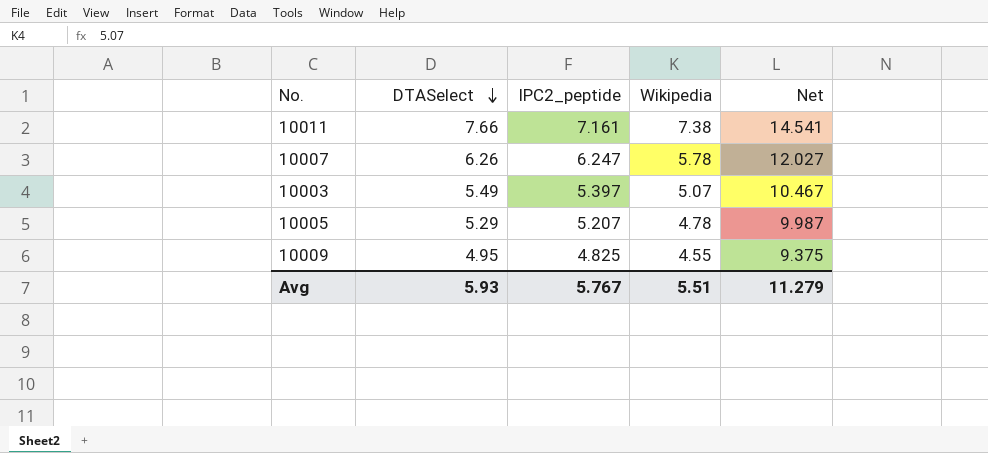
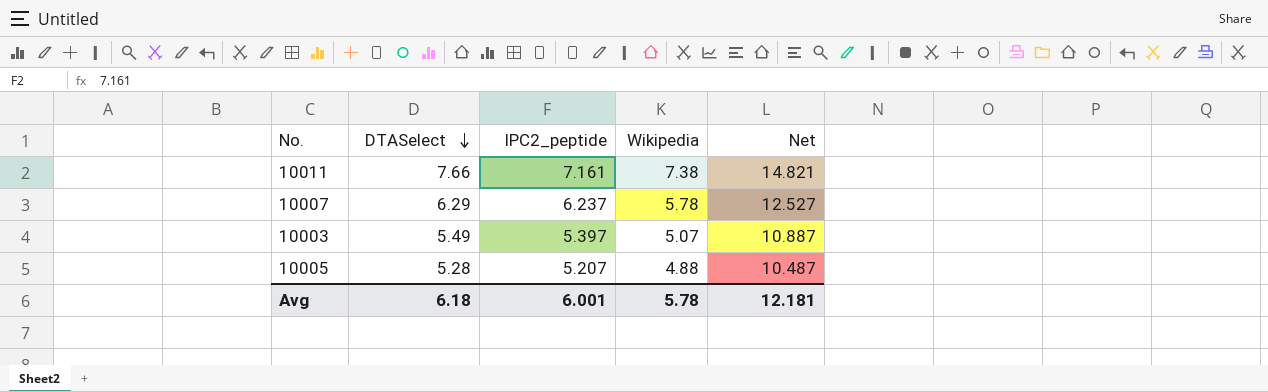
column Net | formula: [IPC2_peptide] + [Wikipedia] -> [DTASelect] + [IPC2_peptide]
row 10009: 4.95 | 4.825 | 4.55 | 9.375 -> none
10007 | DTASelect: 6.26 -> 6.29
10007 | IPC2_peptide: 6.247 -> 6.237
10005 | DTASelect: 5.29 -> 5.28
10005 | Wikipedia: 4.78 -> 4.88
Avg | DTASelect: 5.93 -> 6.18
Avg | IPC2_peptide: 5.767 -> 6.001
Avg | Wikipedia: 5.51 -> 5.78
Avg | Net: 11.279 -> 12.181

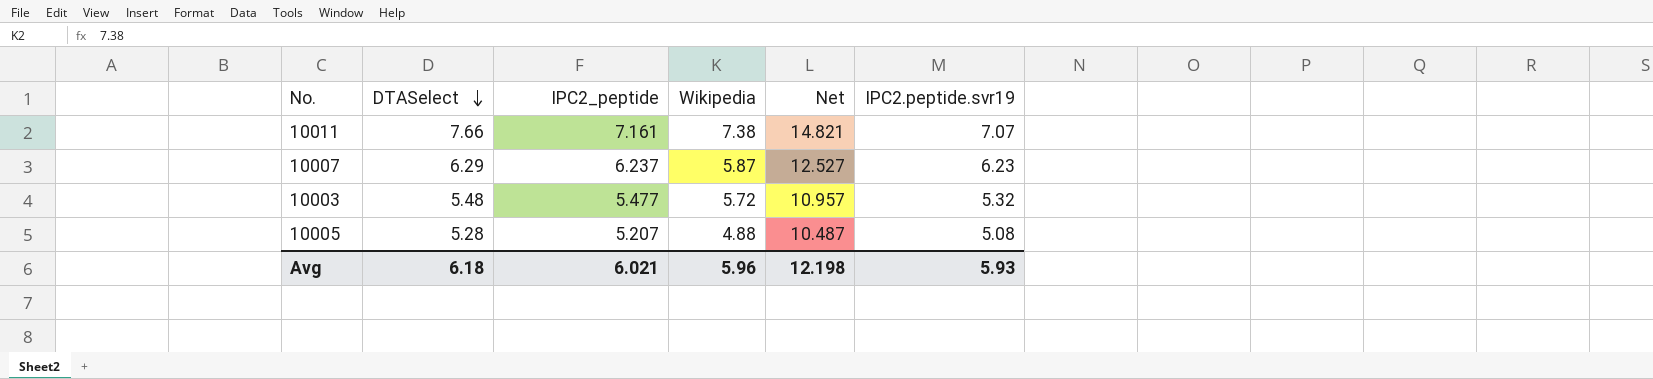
column IPC2.peptide.svr19 | position: none -> 6
10007 | Wikipedia: 5.78 -> 5.87
10003 | DTASelect: 5.49 -> 5.48
10003 | IPC2_peptide: 5.397 -> 5.477
10003 | Wikipedia: 5.07 -> 5.72
10003 | Net: 10.887 -> 10.957
Avg | IPC2_peptide: 6.001 -> 6.021
Avg | Wikipedia: 5.78 -> 5.96
Avg | Net: 12.181 -> 12.198

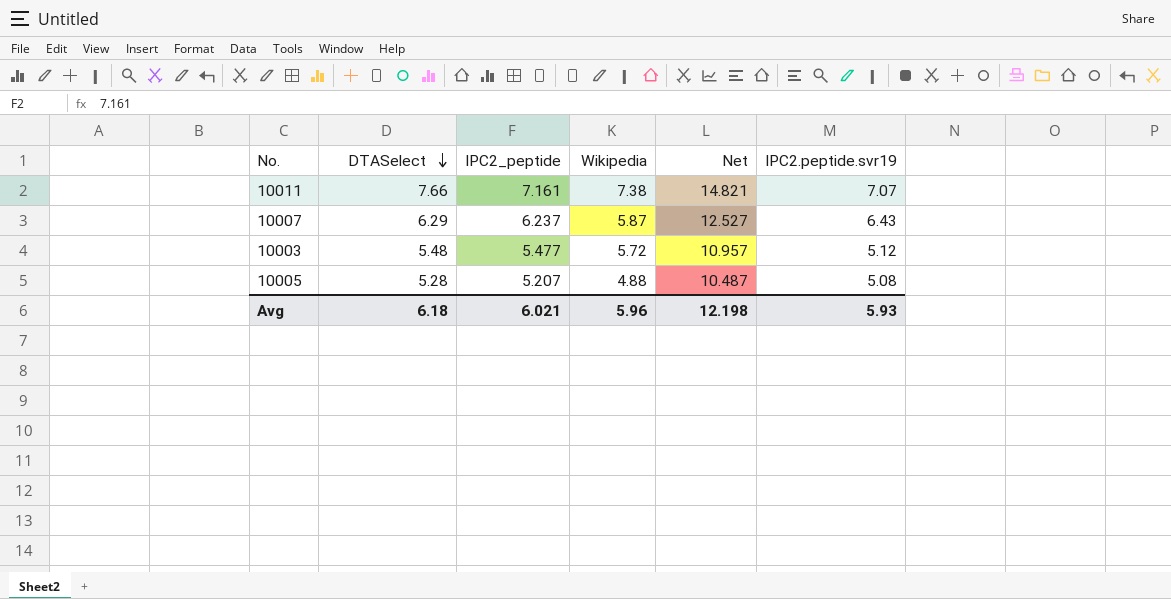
10007 | IPC2.peptide.svr19: 6.23 -> 6.43
10003 | IPC2.peptide.svr19: 5.32 -> 5.12

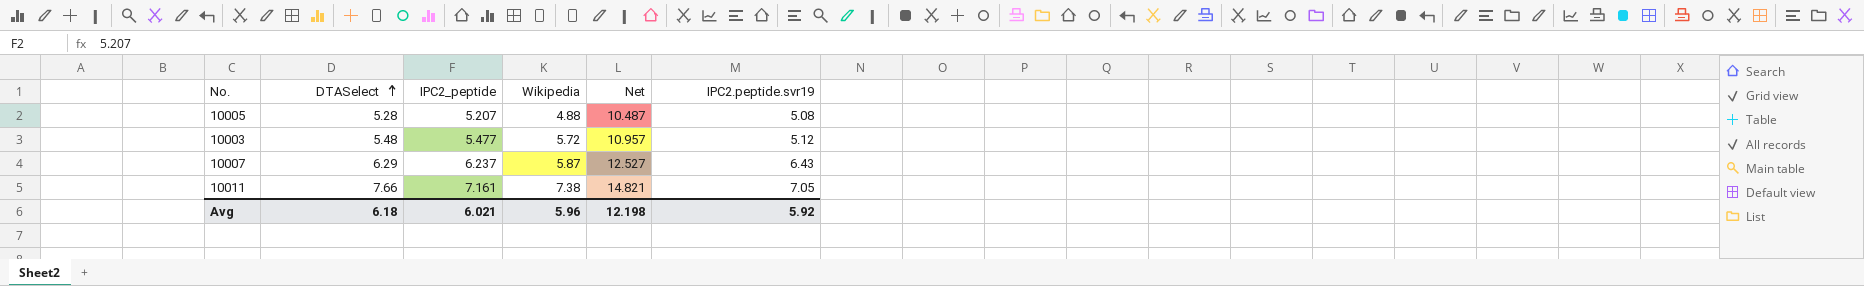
row order: DTASelect descending -> DTASelect ascending
10011 | IPC2.peptide.svr19: 7.07 -> 7.05
Avg | IPC2.peptide.svr19: 5.93 -> 5.92

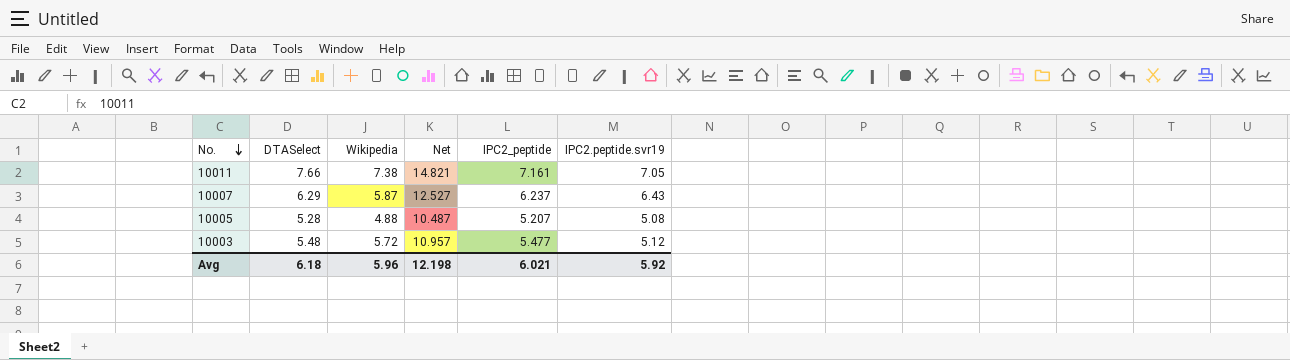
row order: DTASelect ascending -> No. descending
column IPC2_peptide | position: 3 -> 5

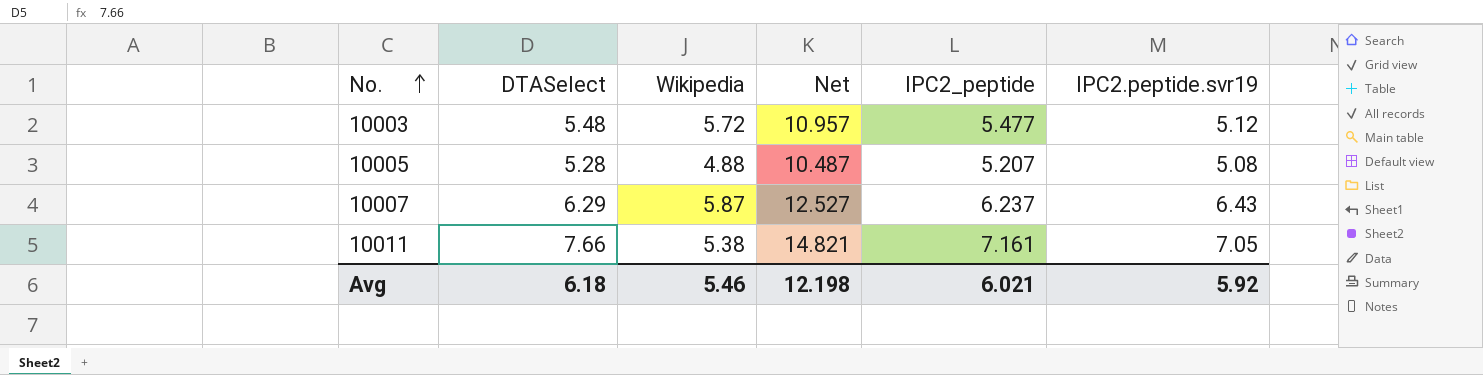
row order: No. descending -> No. ascending
10011 | Wikipedia: 7.38 -> 5.38
Avg | Wikipedia: 5.96 -> 5.46

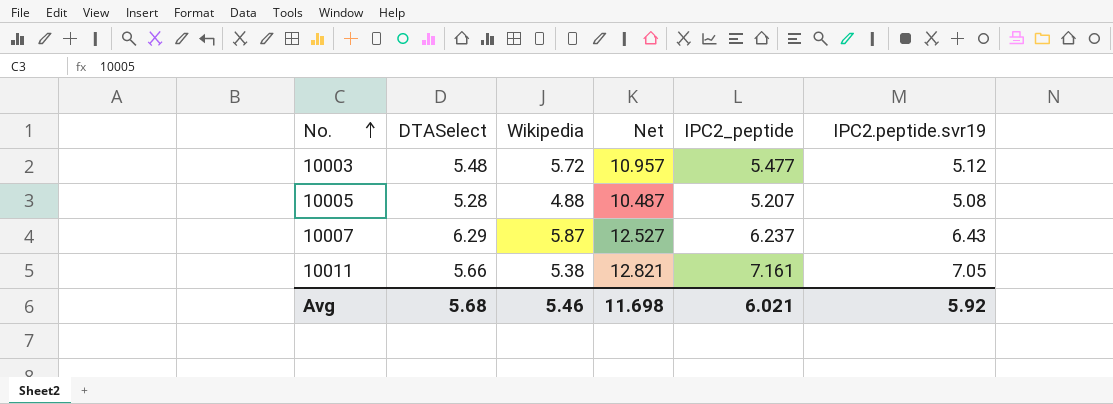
10011 | DTASelect: 7.66 -> 5.66
10011 | Net: 14.821 -> 12.821
Avg | DTASelect: 6.18 -> 5.68
Avg | Net: 12.198 -> 11.698

